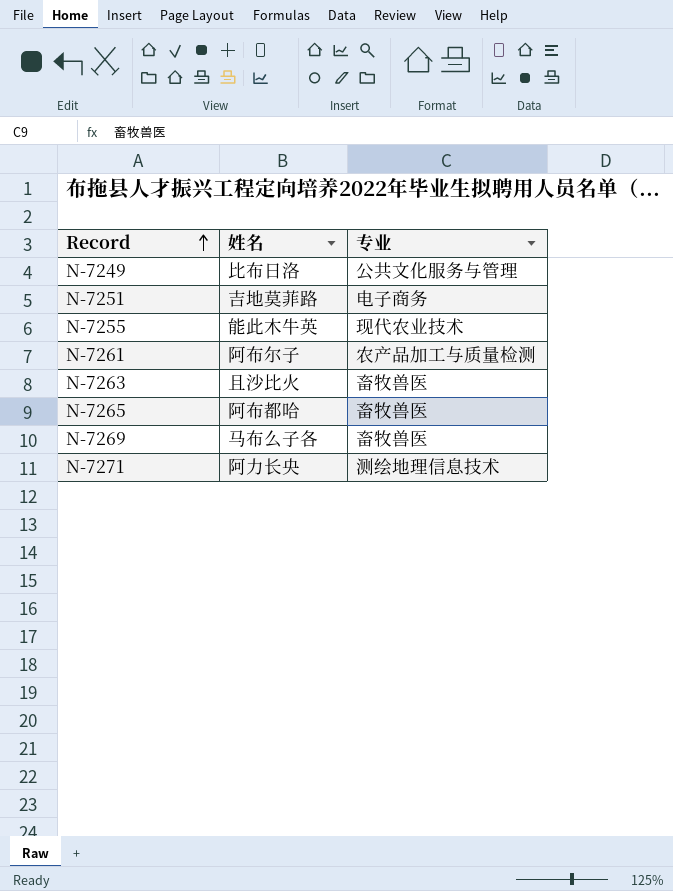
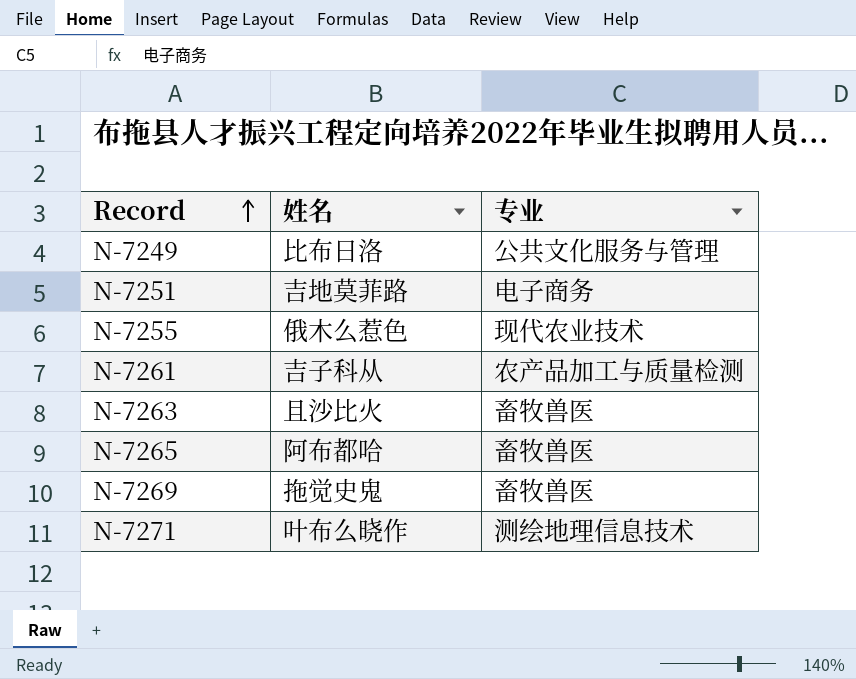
N-7255 | 姓名: 能此木牛英 -> 俄木么惹色
N-7261 | 姓名: 阿布尔子 -> 吉子科从
N-7269 | 姓名: 马布么子各 -> 拖觉史鬼
N-7271 | 姓名: 阿力长央 -> 叶布么晓作

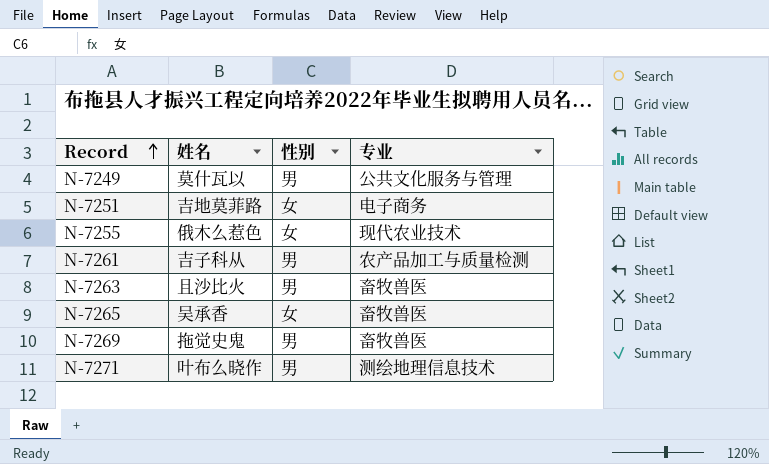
column 性别 | position: none -> 3
N-7249 | 姓名: 比布日洛 -> 莫什瓦以
N-7265 | 姓名: 阿布都哈 -> 吴承香

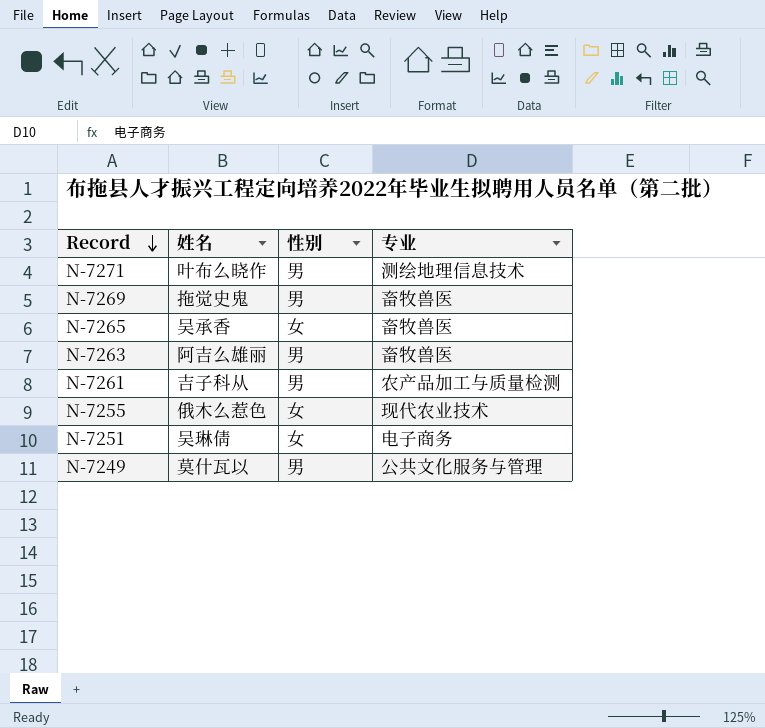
row order: Record ascending -> Record descending
N-7263 | 姓名: 且沙比火 -> 阿吉么雄丽
N-7251 | 姓名: 吉地莫菲路 -> 吴琳倩

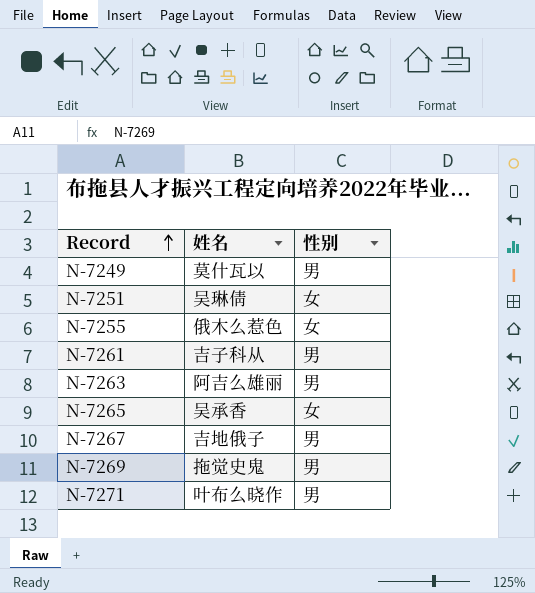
row order: Record descending -> Record ascending
column 专业 | position: 4 -> none
row N-7267: none -> 吉地俄子 | 男

